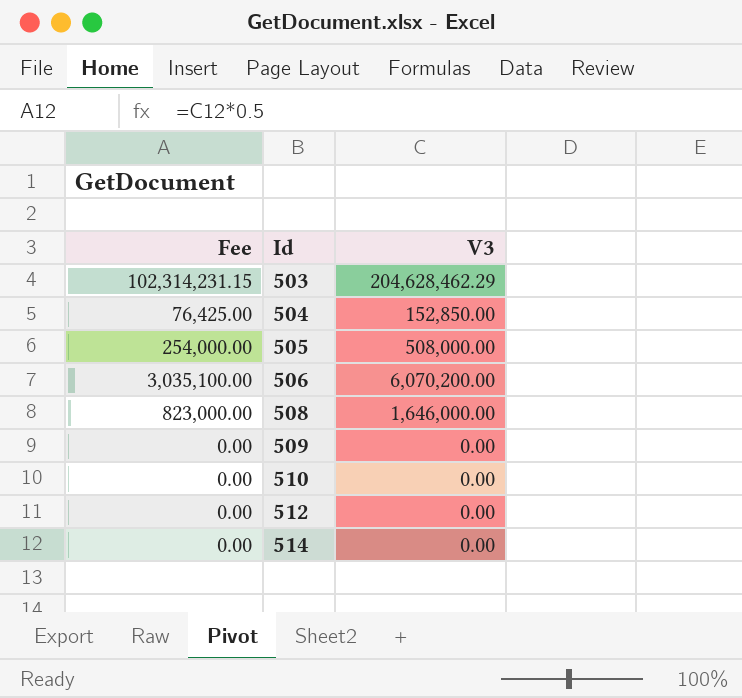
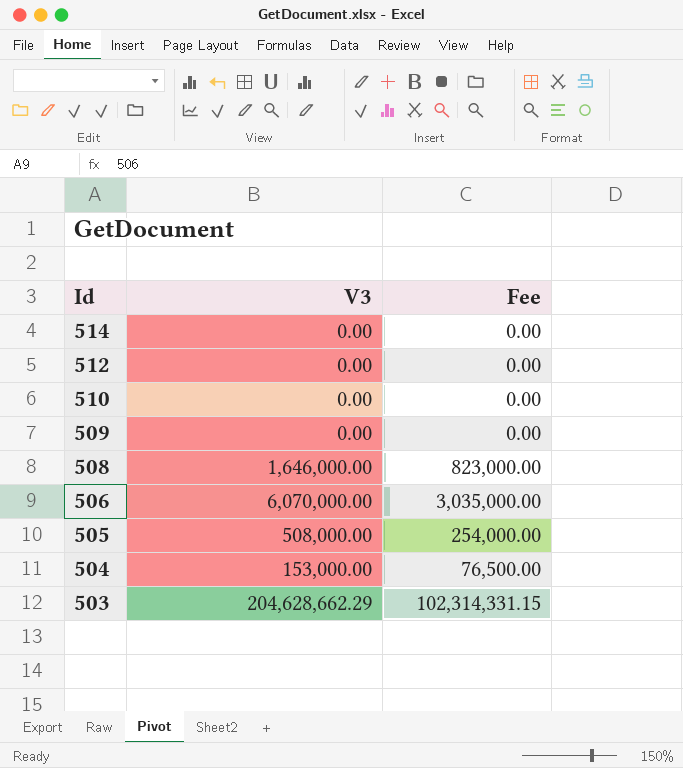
row order: Id ascending -> Id descending
column Fee | position: 1 -> 3
506 | V3: 6,070,200.00 -> 6,070,000.00
506 | Fee: 3,035,100.00 -> 3,035,000.00
504 | V3: 152,850.00 -> 153,000.00
504 | Fee: 76,425.00 -> 76,500.00
503 | V3: 204,628,462.29 -> 204,628,662.29
503 | Fee: 102,314,231.15 -> 102,314,331.15

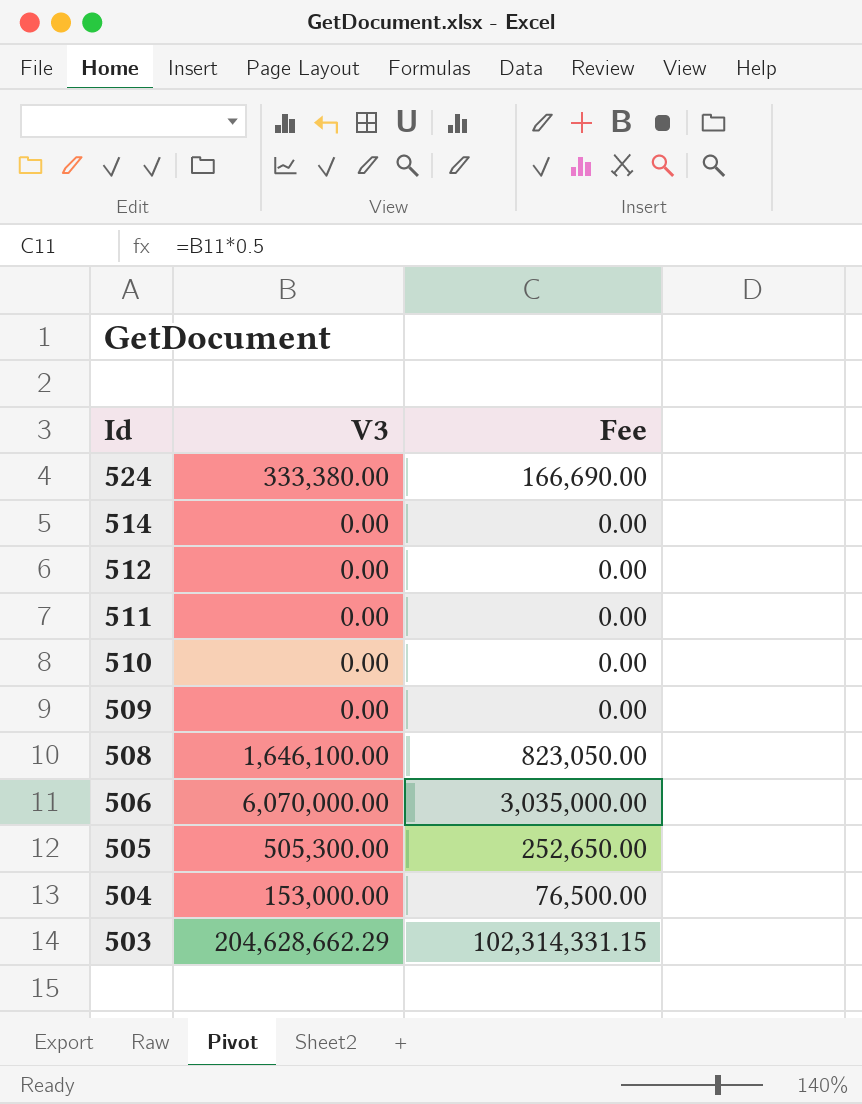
row 524: none -> 333,380.00 | 166,690.00
row 511: none -> 0.00 | 0.00
508 | V3: 1,646,000.00 -> 1,646,100.00
508 | Fee: 823,000.00 -> 823,050.00
505 | V3: 508,000.00 -> 505,300.00
505 | Fee: 254,000.00 -> 252,650.00

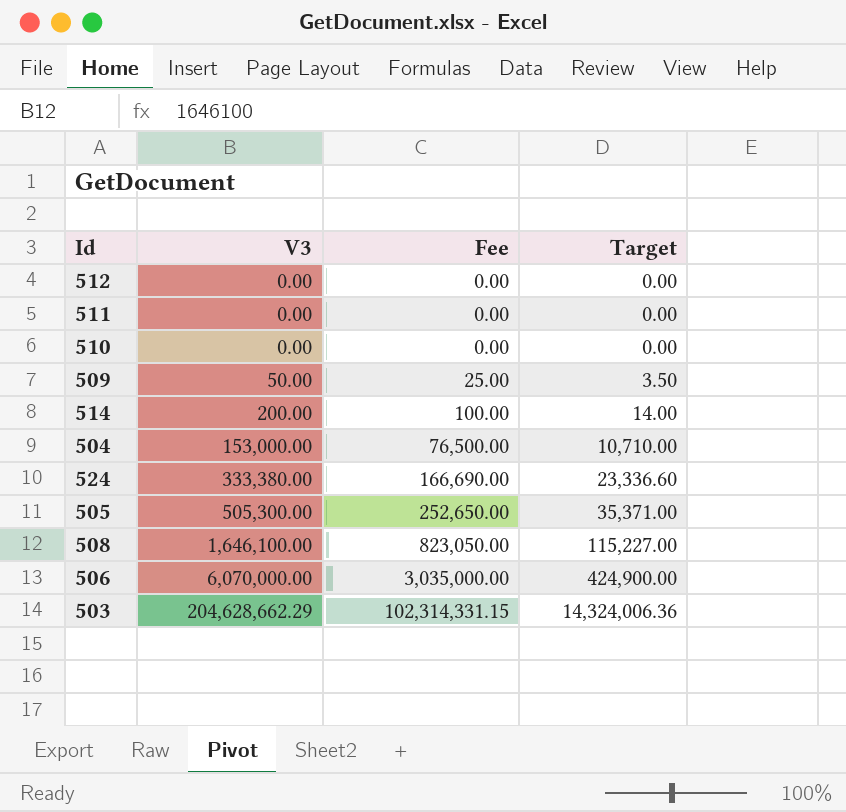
row order: Id descending -> V3 ascending
column Target | formula: none -> [V3] * 0.07
509 | V3: 0.00 -> 50.00
509 | Fee: 0.00 -> 25.00
514 | V3: 0.00 -> 200.00
514 | Fee: 0.00 -> 100.00

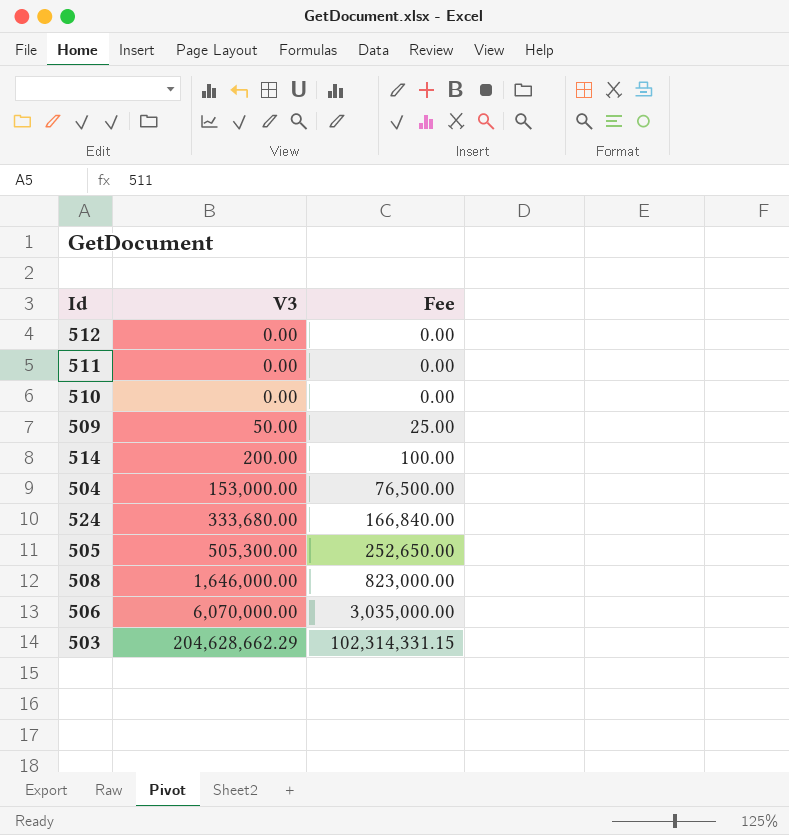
column Target | formula: [V3] * 0.07 -> none
524 | V3: 333,380.00 -> 333,680.00
524 | Fee: 166,690.00 -> 166,840.00
508 | V3: 1,646,100.00 -> 1,646,000.00
508 | Fee: 823,050.00 -> 823,000.00

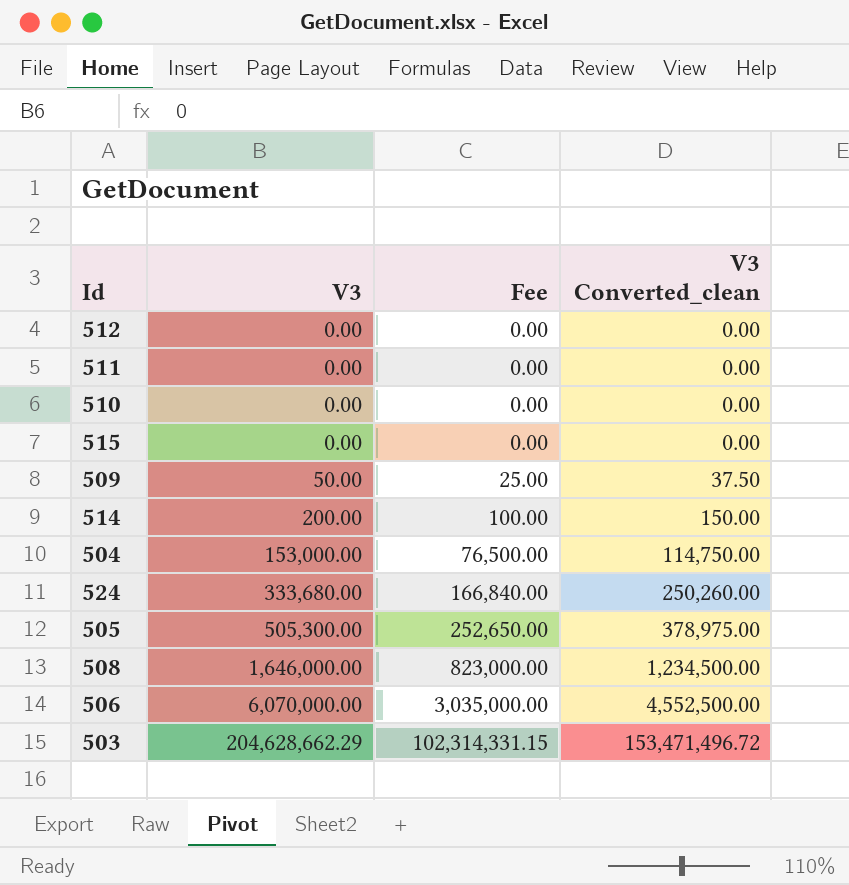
column V3 Converted_clean | formula: none -> [V3] * 0.75
row 515: none -> 0.00 | 0.00 | 0.00

